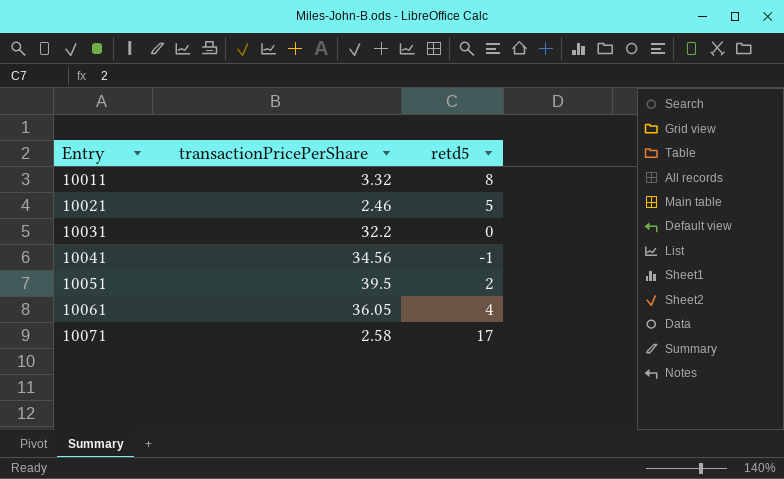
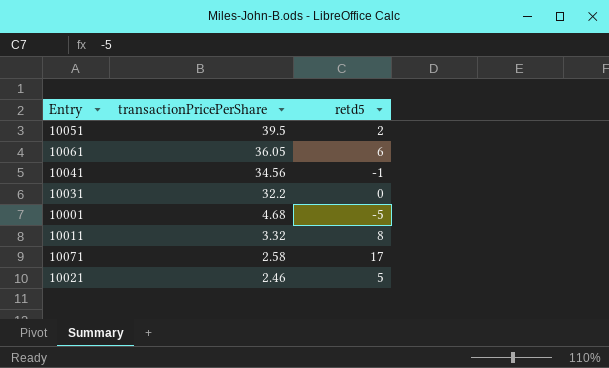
row order: Entry ascending -> transactionPricePerShare descending
10061 | retd5: 4 -> 6
row 10001: none -> 4.68 | -5

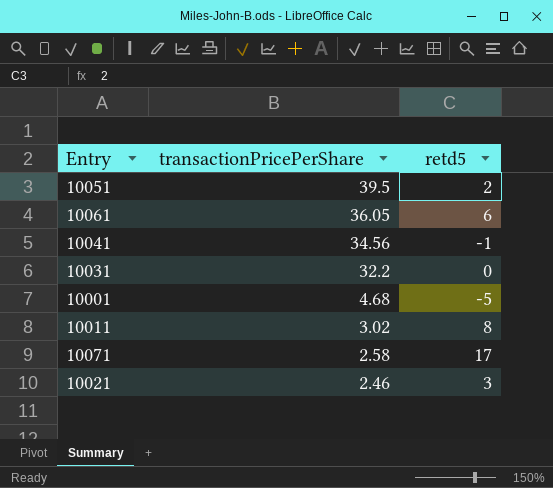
10011 | transactionPricePerShare: 3.32 -> 3.02
10021 | retd5: 5 -> 3

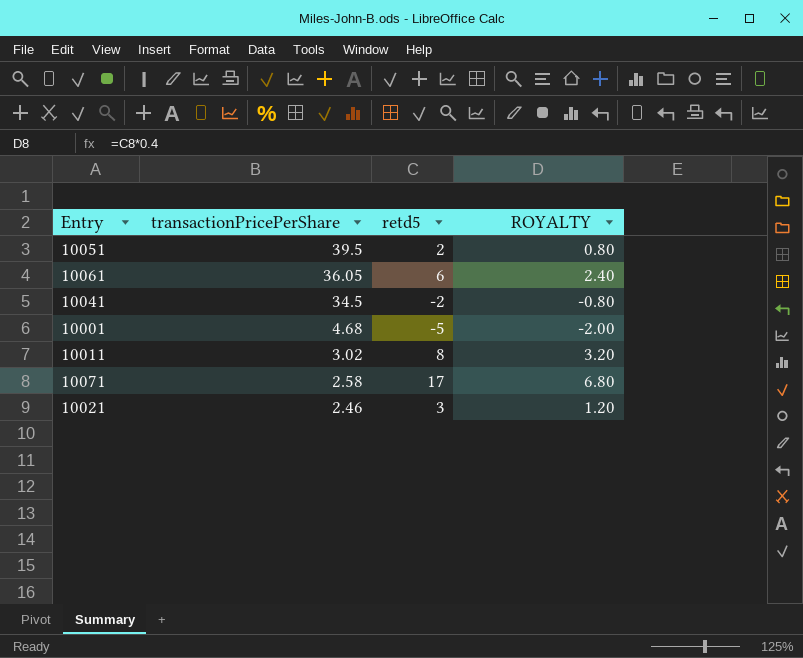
column ROYALTY | formula: none -> [retd5] * 0.4
row 10031: 32.2 | 0 -> none
10041 | transactionPricePerShare: 34.56 -> 34.5
10041 | retd5: -1 -> -2

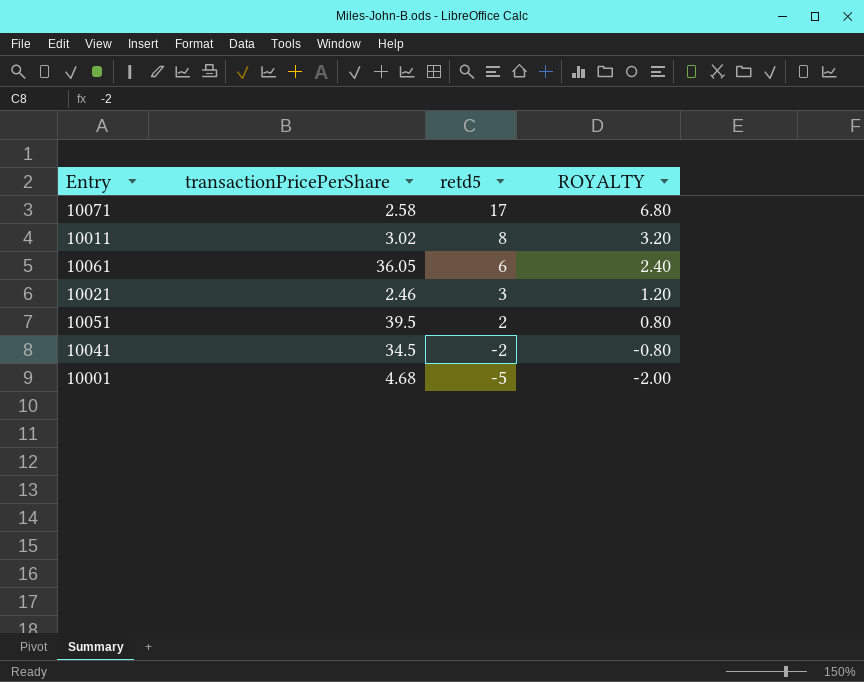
row order: transactionPricePerShare descending -> retd5 descending

